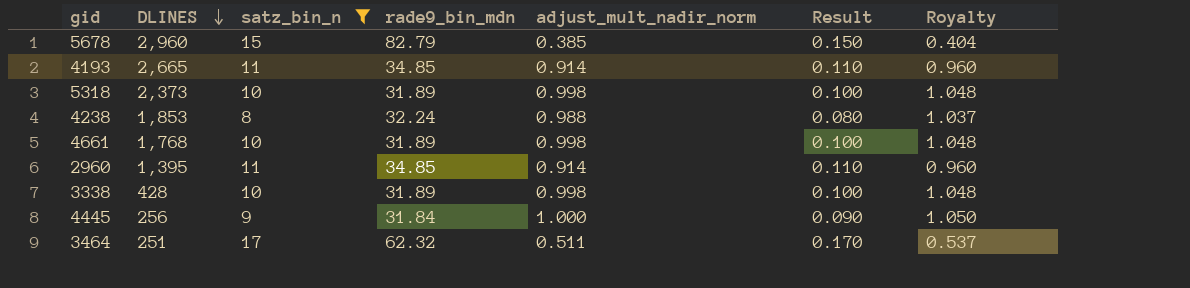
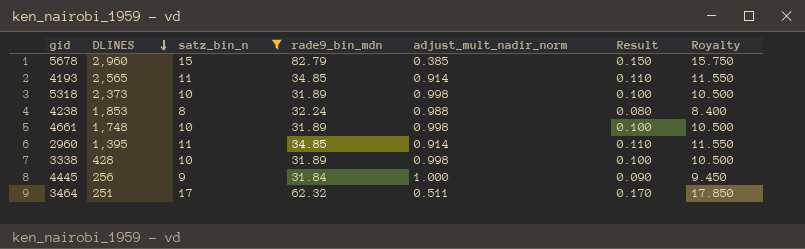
column Royalty | formula: [adjust_mult_nadir_norm] * 1.05 -> [satz_bin_n] * 1.05
4193 | DLINES: 2,665 -> 2,565
4661 | DLINES: 1,768 -> 1,748

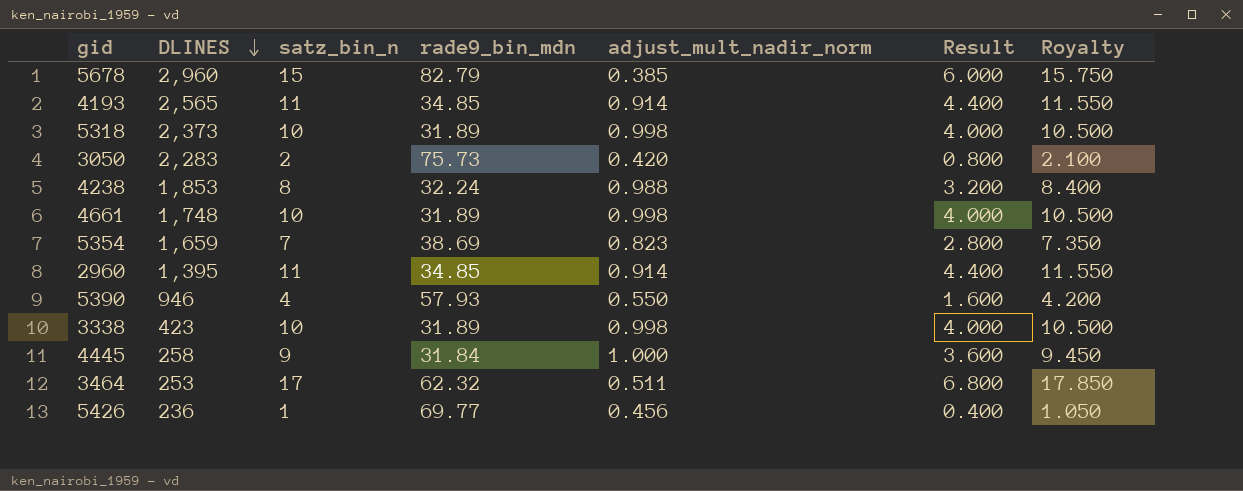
filter: satz_bin_n >= 8 -> none
column Result | formula: [satz_bin_n] * 0.01 -> [satz_bin_n] * 0.4
3338 | DLINES: 428 -> 423
4445 | DLINES: 256 -> 258
3464 | DLINES: 251 -> 253

